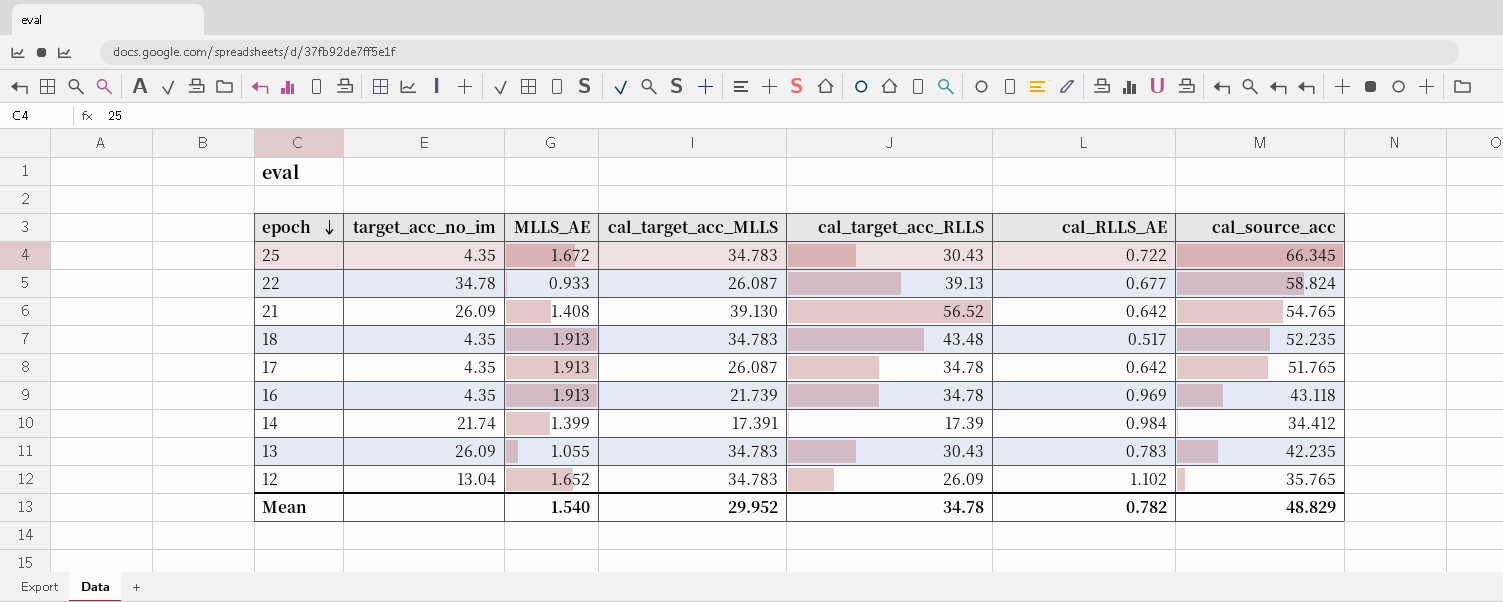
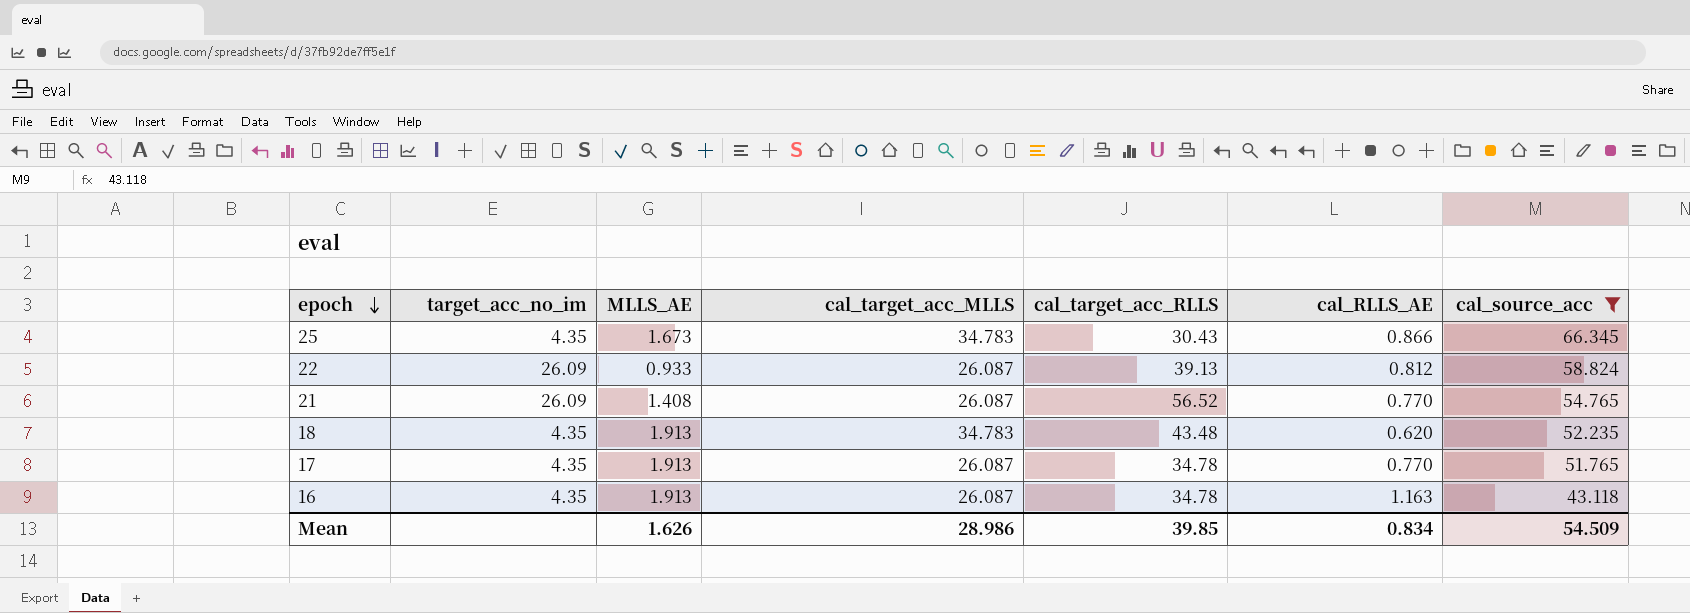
filter: none -> cal_source_acc >= 43.118
25 | MLLS_AE: 1.672 -> 1.673
25 | cal_RLLS_AE: 0.722 -> 0.866
22 | target_acc_no_im: 34.78 -> 26.09
22 | cal_RLLS_AE: 0.677 -> 0.812
21 | cal_target_acc_MLLS: 39.130 -> 26.087
21 | cal_RLLS_AE: 0.642 -> 0.770
18 | cal_RLLS_AE: 0.517 -> 0.620
17 | cal_RLLS_AE: 0.642 -> 0.770
16 | cal_target_acc_MLLS: 21.739 -> 26.087
16 | cal_RLLS_AE: 0.969 -> 1.163
Mean | MLLS_AE: 1.540 -> 1.626
Mean | cal_target_acc_MLLS: 29.952 -> 28.986
Mean | cal_target_acc_RLLS: 34.78 -> 39.85
Mean | cal_RLLS_AE: 0.782 -> 0.834
Mean | cal_source_acc: 48.829 -> 54.509

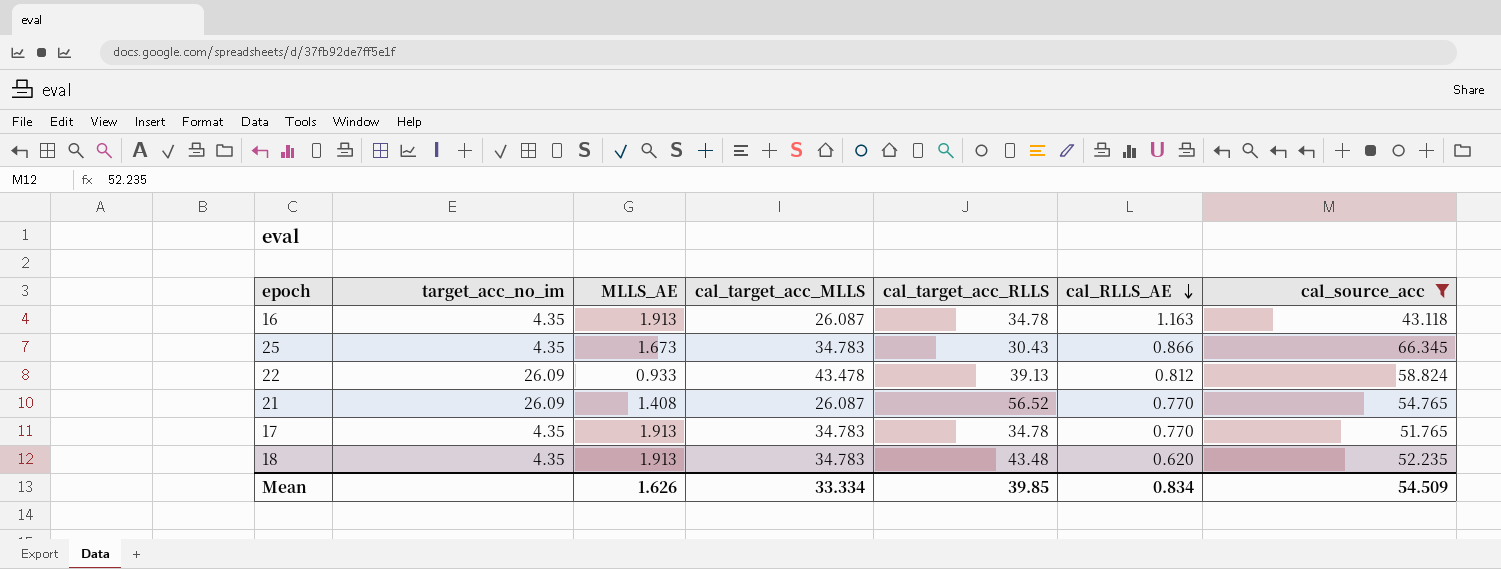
row order: epoch descending -> cal_RLLS_AE descending
22 | cal_target_acc_MLLS: 26.087 -> 43.478
17 | cal_target_acc_MLLS: 26.087 -> 34.783
Mean | cal_target_acc_MLLS: 28.986 -> 33.334

